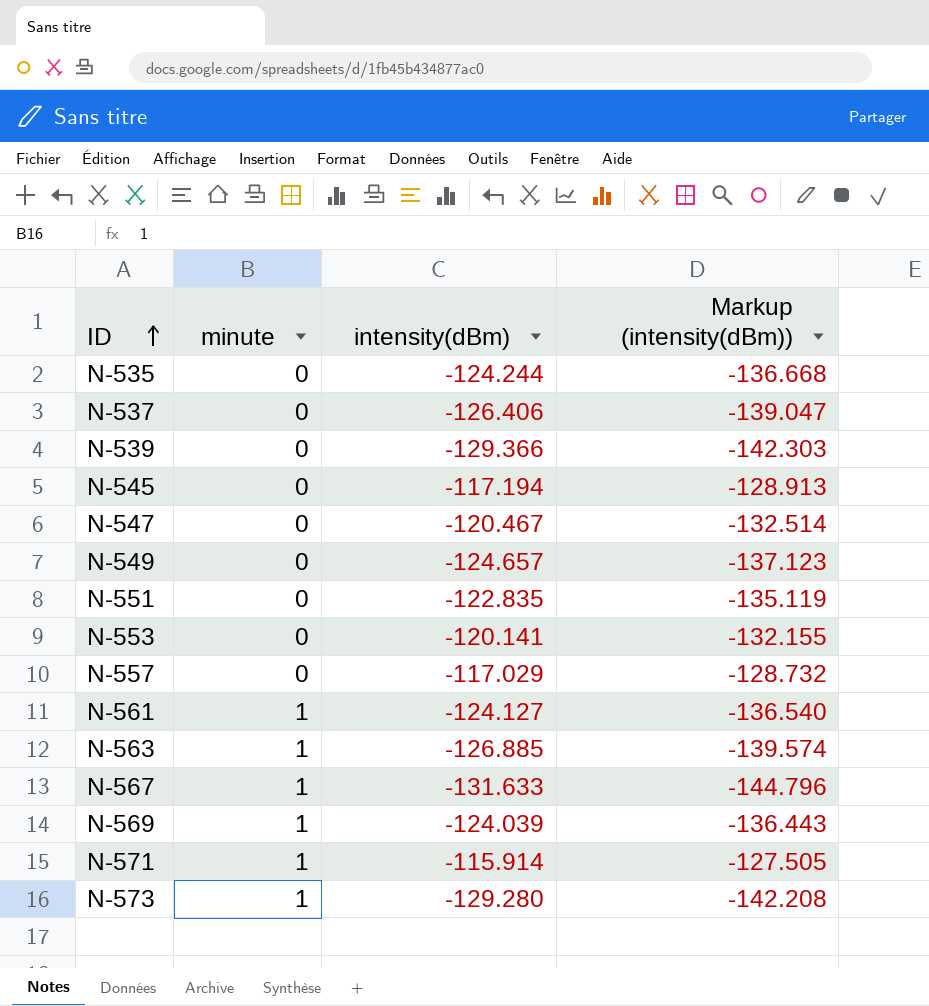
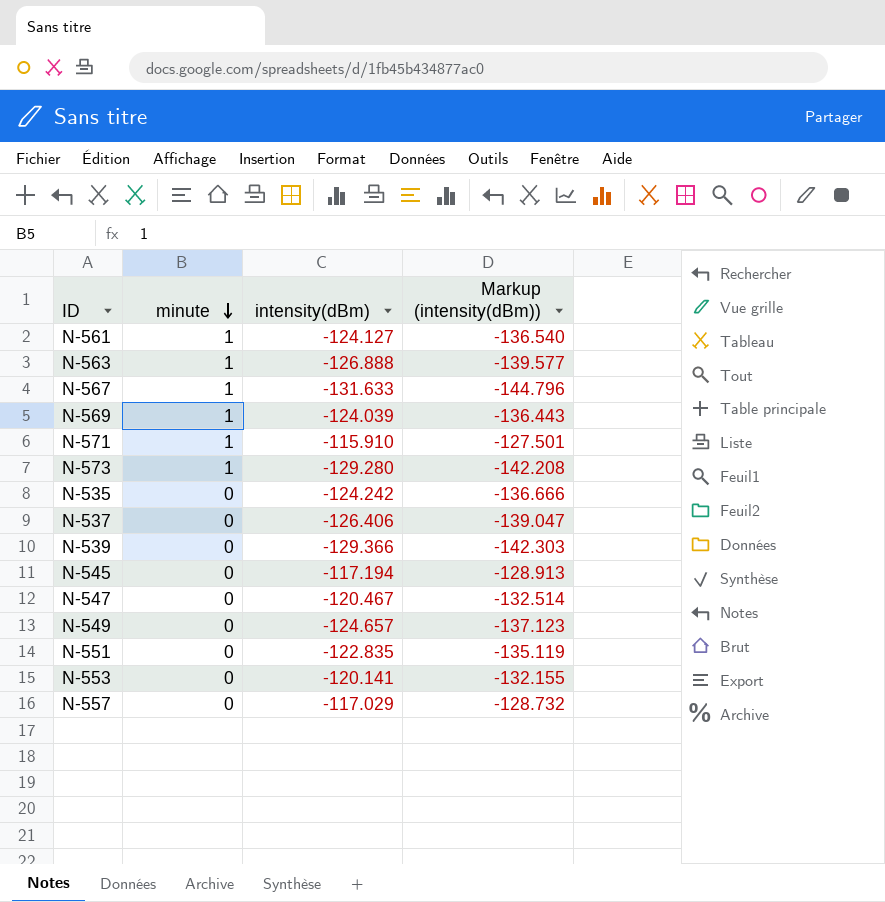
row order: ID ascending -> minute descending
N-563 | intensity(dBm): -126.885 -> -126.888
N-563 | Markup (intensity(dBm)): -139.574 -> -139.577
N-571 | intensity(dBm): -115.914 -> -115.910
N-571 | Markup (intensity(dBm)): -127.505 -> -127.501
N-535 | intensity(dBm): -124.244 -> -124.242
N-535 | Markup (intensity(dBm)): -136.668 -> -136.666

